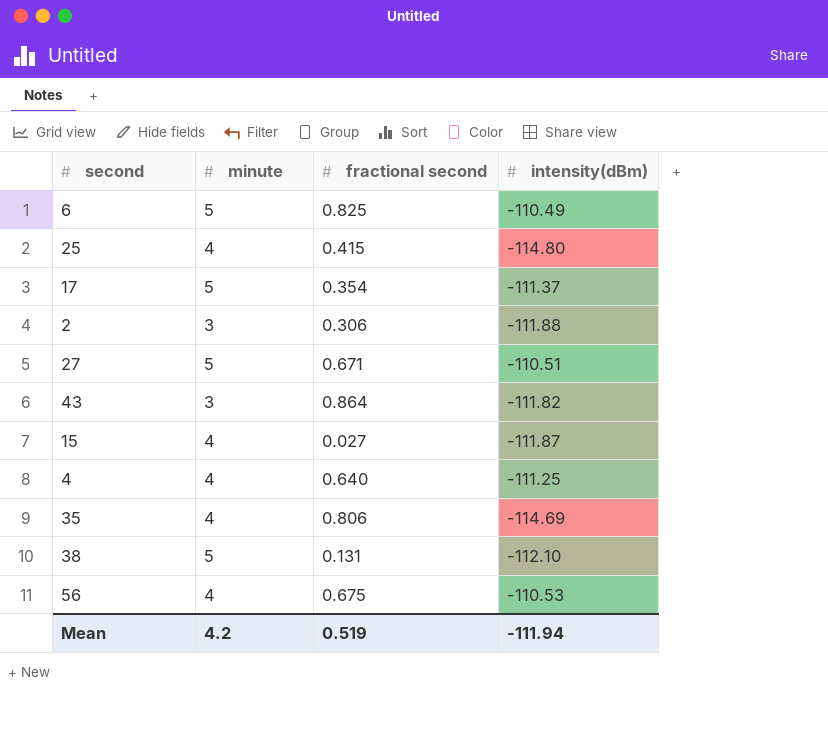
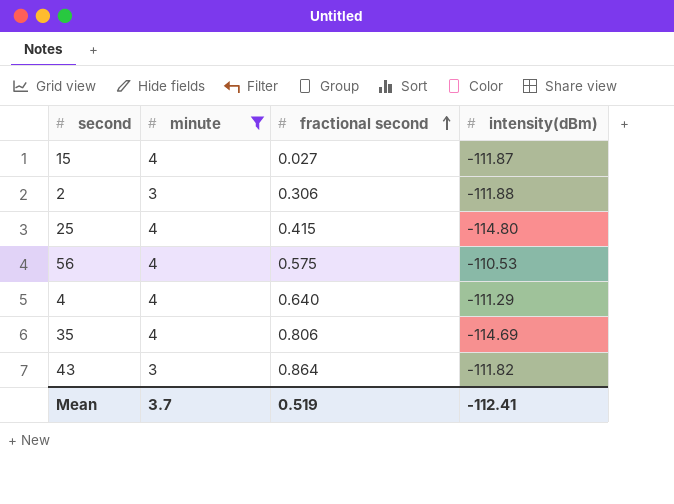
filter: none -> minute != 5
row order: none -> fractional second ascending
56 | fractional second: 0.675 -> 0.575
4 | intensity(dBm): -111.25 -> -111.29
Mean | minute: 4.2 -> 3.7
Mean | intensity(dBm): -111.94 -> -112.41

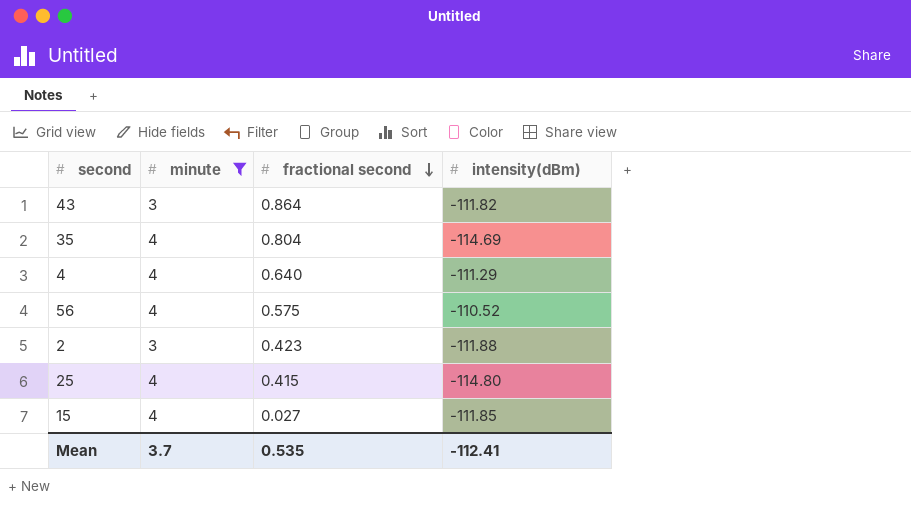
row order: fractional second ascending -> fractional second descending
35 | fractional second: 0.806 -> 0.804
56 | intensity(dBm): -110.53 -> -110.52
2 | fractional second: 0.306 -> 0.423
15 | intensity(dBm): -111.87 -> -111.85
Mean | fractional second: 0.519 -> 0.535

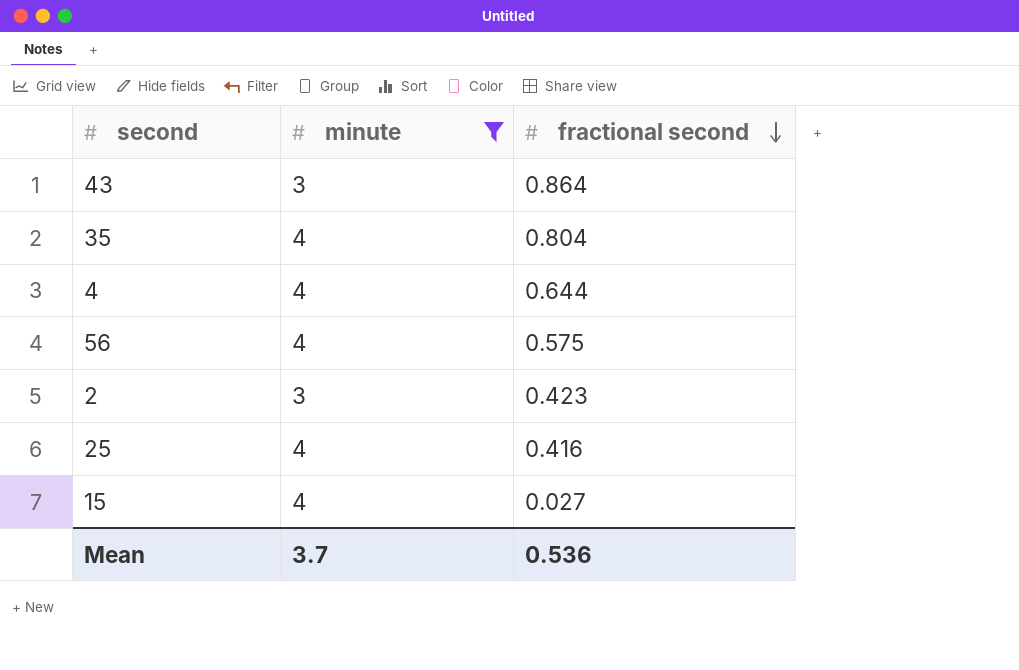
column intensity(dBm) | position: 4 -> none
4 | fractional second: 0.640 -> 0.644
25 | fractional second: 0.415 -> 0.416
Mean | fractional second: 0.535 -> 0.536

